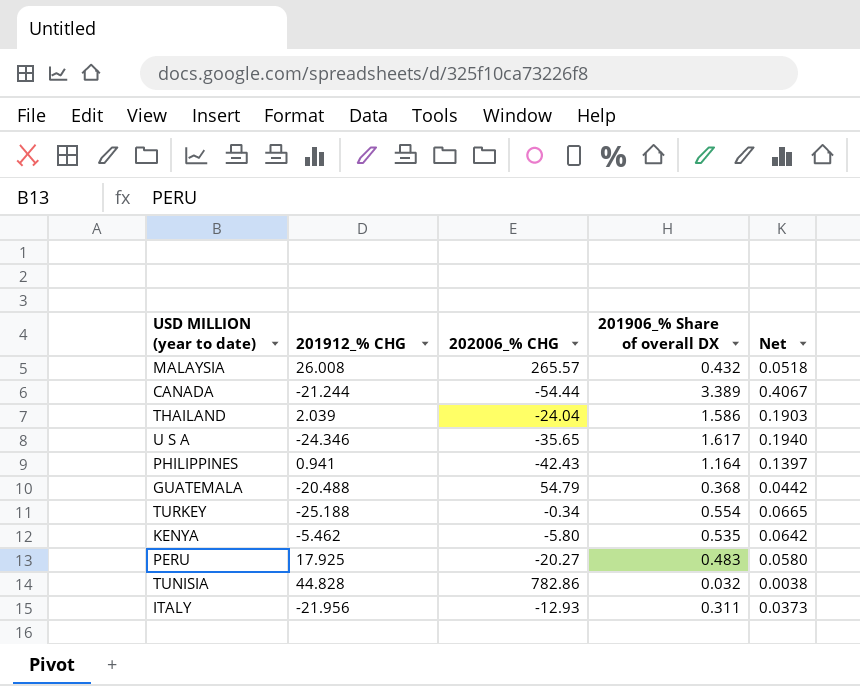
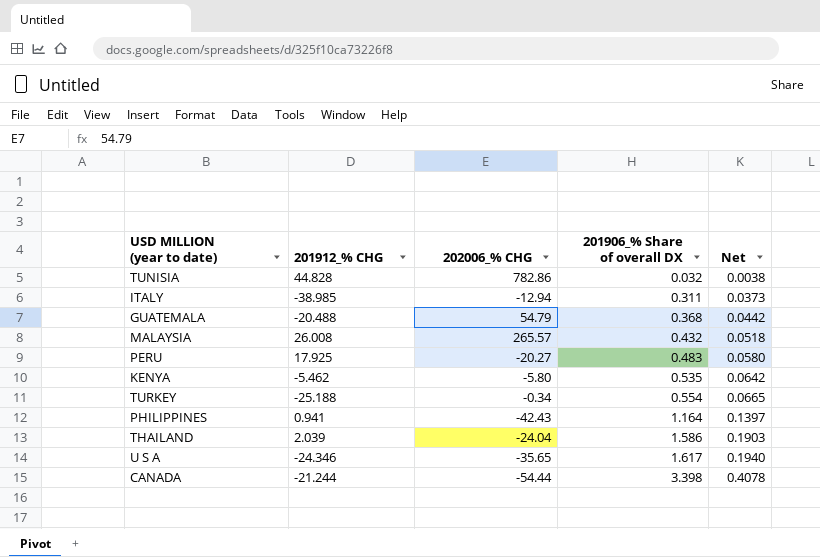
row order: none -> 201906_% Share of overall DX ascending
ITALY | 201912_% CHG: -21.956 -> -38.985
ITALY | 202006_% CHG: -12.93 -> -12.94
CANADA | 201906_% Share of overall DX: 3.389 -> 3.398
CANADA | Net: 0.4067 -> 0.4078

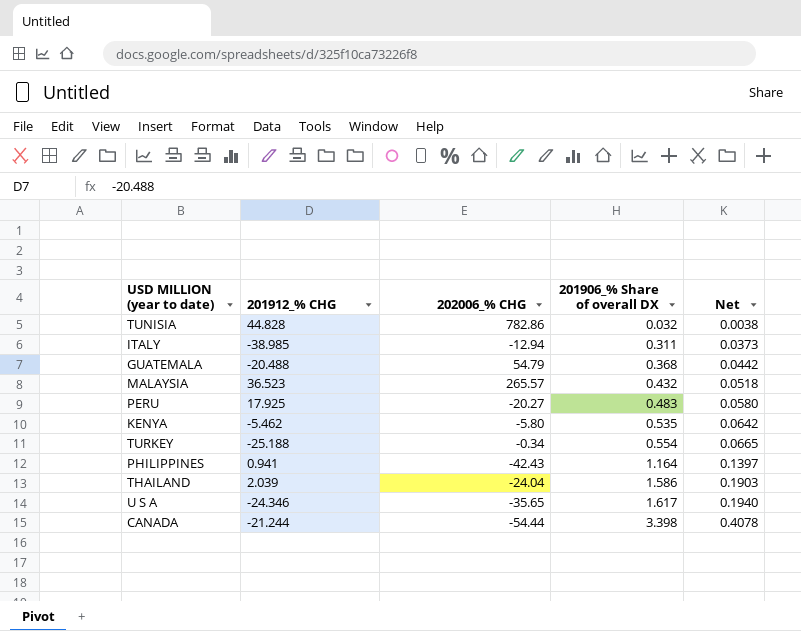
MALAYSIA | 201912_% CHG: 26.008 -> 36.523

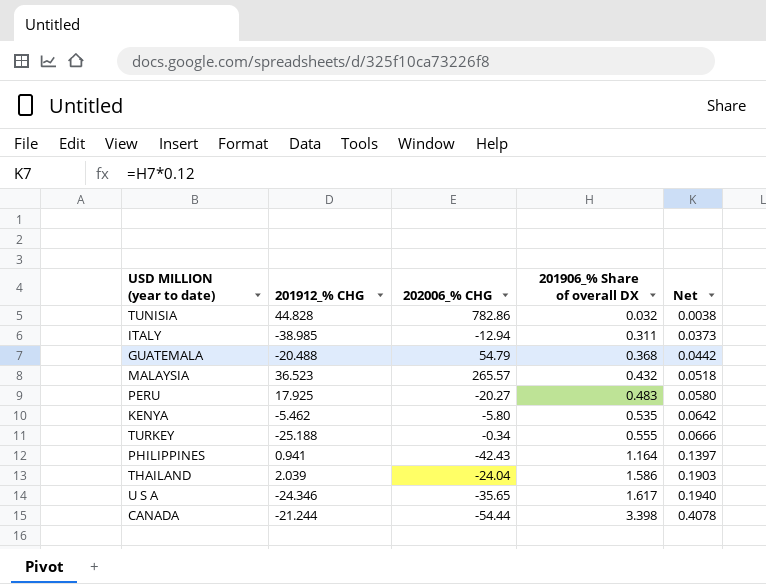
TURKEY | 201906_% Share of overall DX: 0.554 -> 0.555
TURKEY | Net: 0.0665 -> 0.0666

